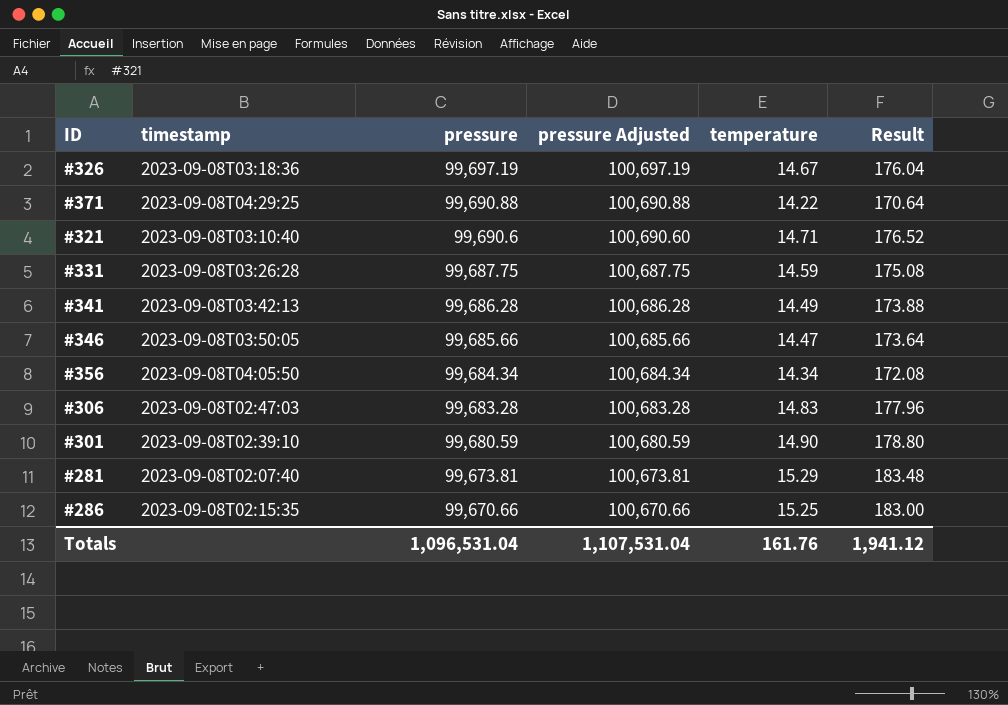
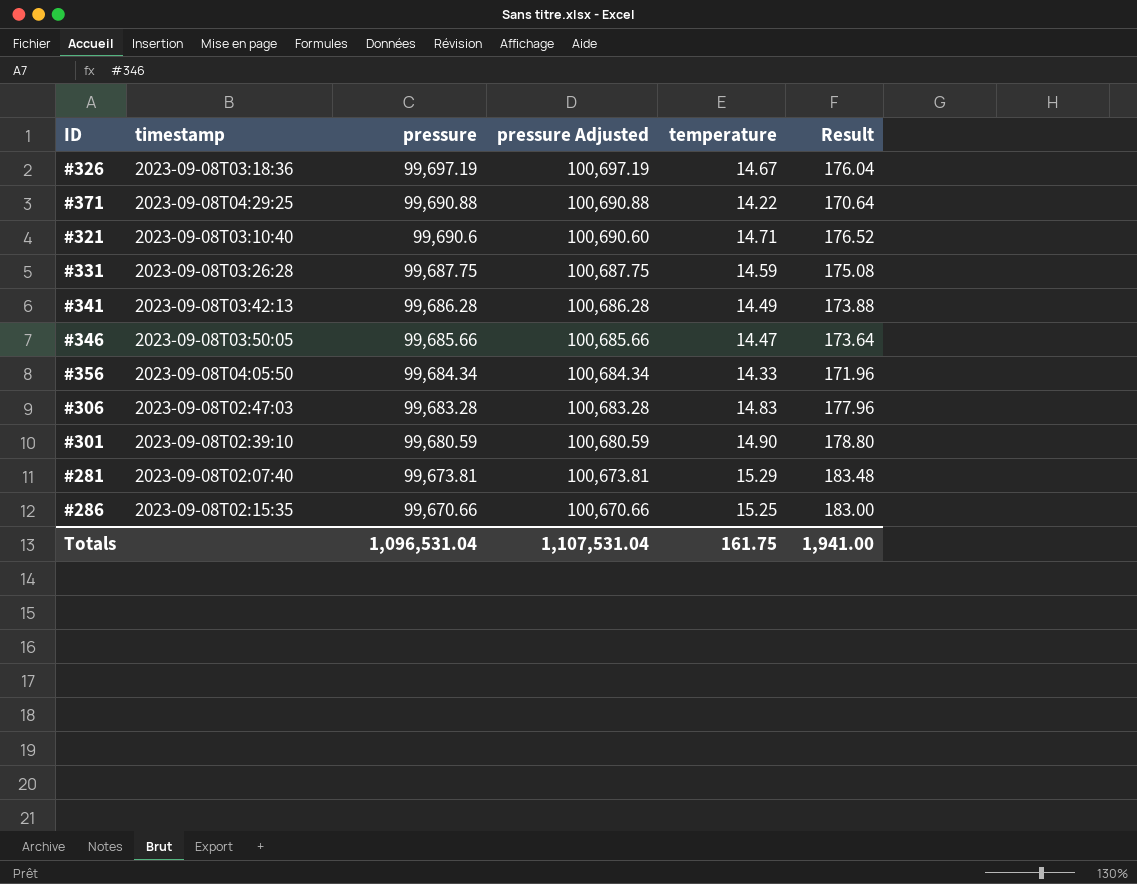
#356 | temperature: 14.34 -> 14.33
#356 | Result: 172.08 -> 171.96
Totals | temperature: 161.76 -> 161.75
Totals | Result: 1,941.12 -> 1,941.00

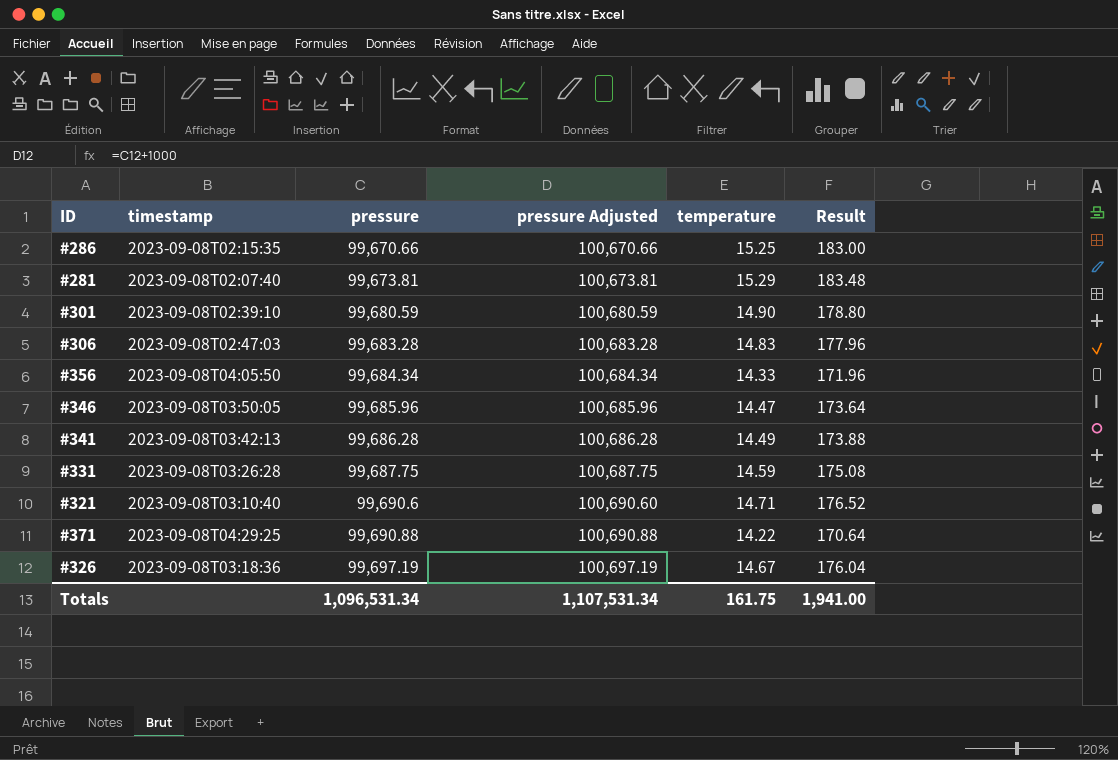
row order: pressure descending -> pressure ascending
#346 | pressure: 99,685.66 -> 99,685.96
#346 | pressure Adjusted: 100,685.66 -> 100,685.96
Totals | pressure: 1,096,531.04 -> 1,096,531.34
Totals | pressure Adjusted: 1,107,531.04 -> 1,107,531.34

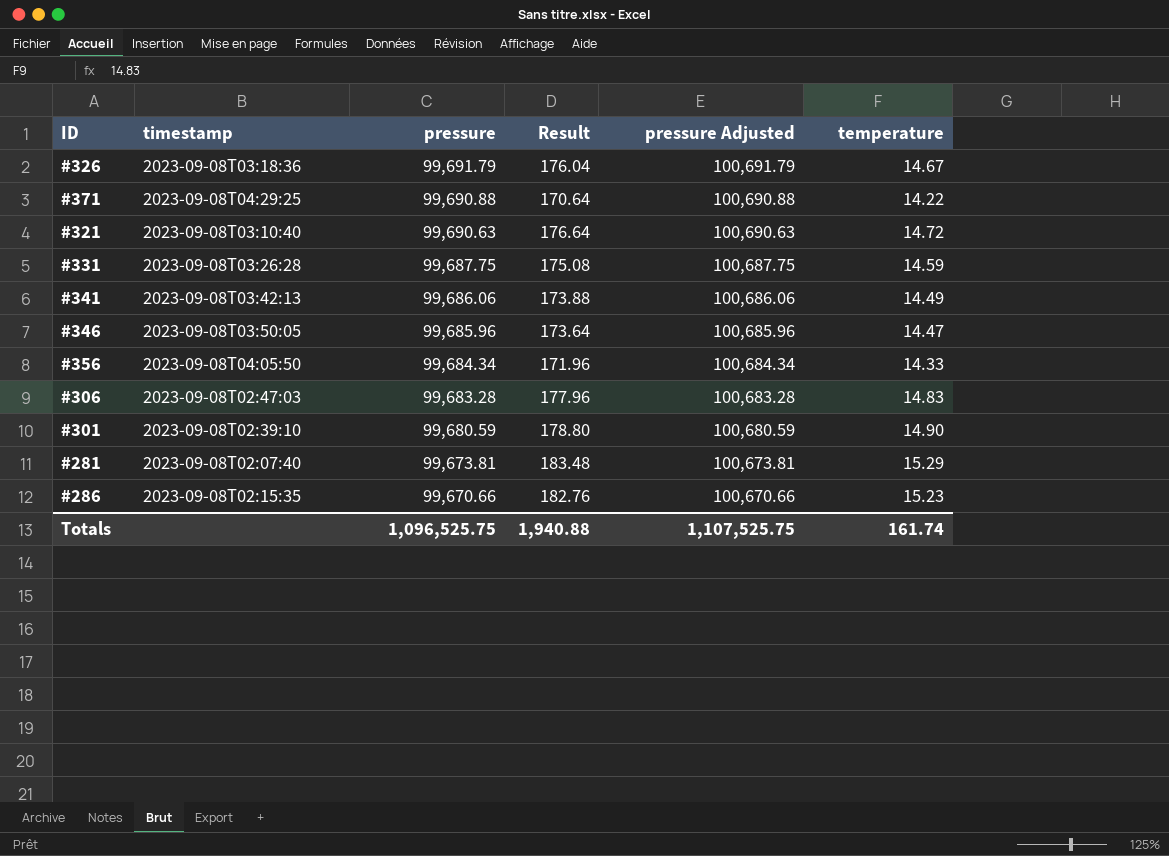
row order: pressure ascending -> pressure descending
column Result | position: 6 -> 4
#326 | pressure: 99,697.19 -> 99,691.79
#326 | pressure Adjusted: 100,697.19 -> 100,691.79
#321 | pressure: 99,690.6 -> 99,690.63
#321 | Result: 176.52 -> 176.64
#321 | pressure Adjusted: 100,690.60 -> 100,690.63
#321 | temperature: 14.71 -> 14.72
#341 | pressure: 99,686.28 -> 99,686.06
#341 | pressure Adjusted: 100,686.28 -> 100,686.06
#286 | Result: 183.00 -> 182.76
#286 | temperature: 15.25 -> 15.23
Totals | pressure: 1,096,531.34 -> 1,096,525.75
Totals | Result: 1,941.00 -> 1,940.88
Totals | pressure Adjusted: 1,107,531.34 -> 1,107,525.75
Totals | temperature: 161.75 -> 161.74

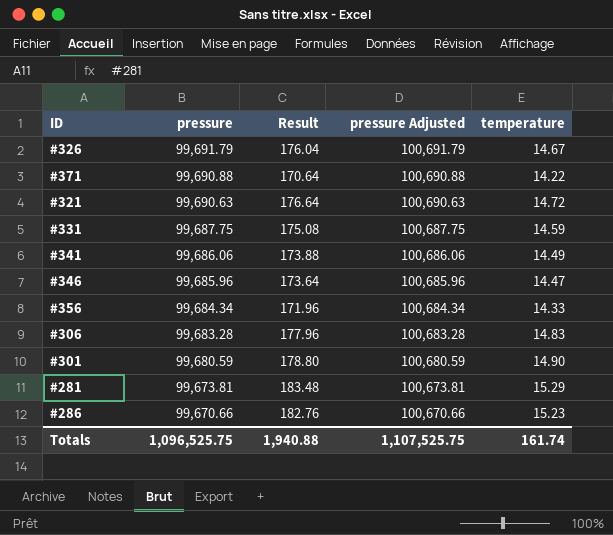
column timestamp | position: 2 -> none

